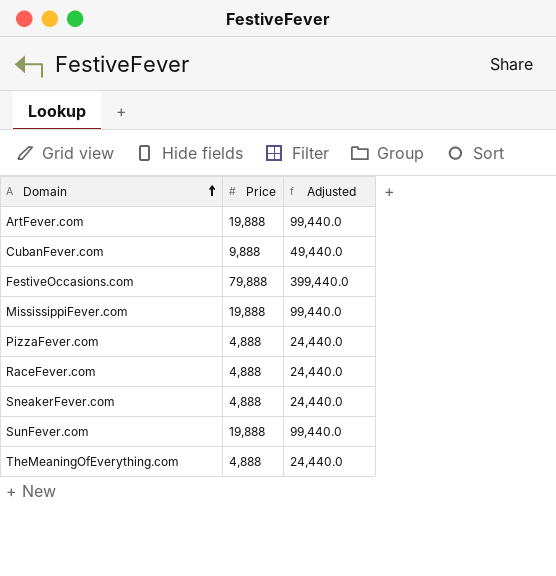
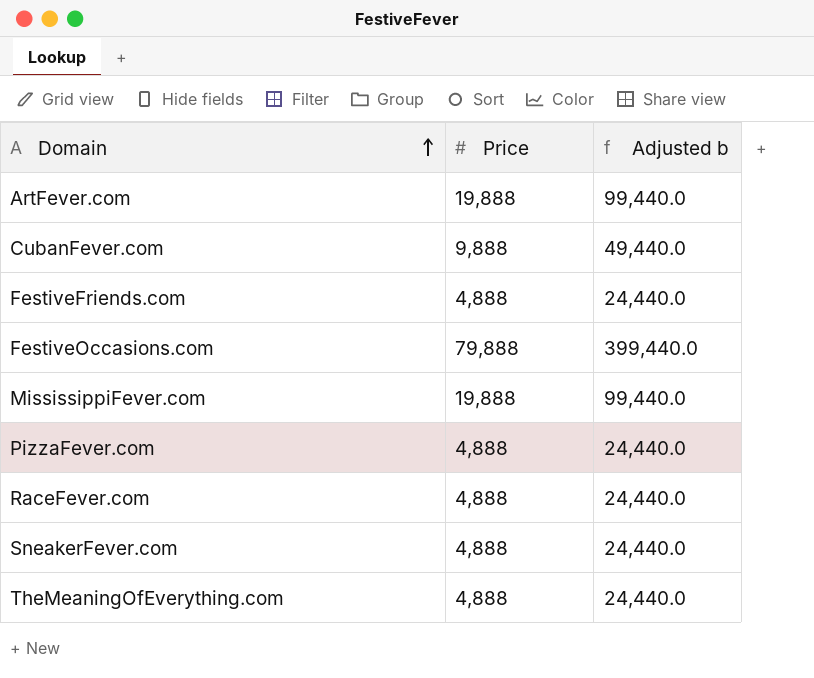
column name: Adjusted -> Adjusted b
row SunFever.com: 19,888 | 99,440.0 -> none
row FestiveFriends.com: none -> 4,888 | 24,440.0

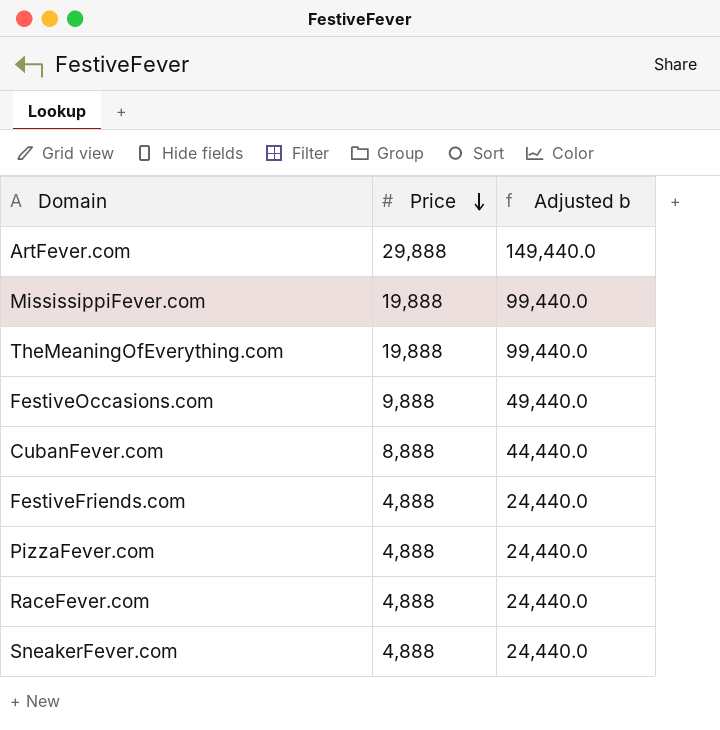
row order: Domain ascending -> Price descending
ArtFever.com | Price: 19,888 -> 29,888
ArtFever.com | Adjusted b: 99,440.0 -> 149,440.0
TheMeaningOfEverything.com | Price: 4,888 -> 19,888
TheMeaningOfEverything.com | Adjusted b: 24,440.0 -> 99,440.0
FestiveOccasions.com | Price: 79,888 -> 9,888
FestiveOccasions.com | Adjusted b: 399,440.0 -> 49,440.0
CubanFever.com | Price: 9,888 -> 8,888
CubanFever.com | Adjusted b: 49,440.0 -> 44,440.0

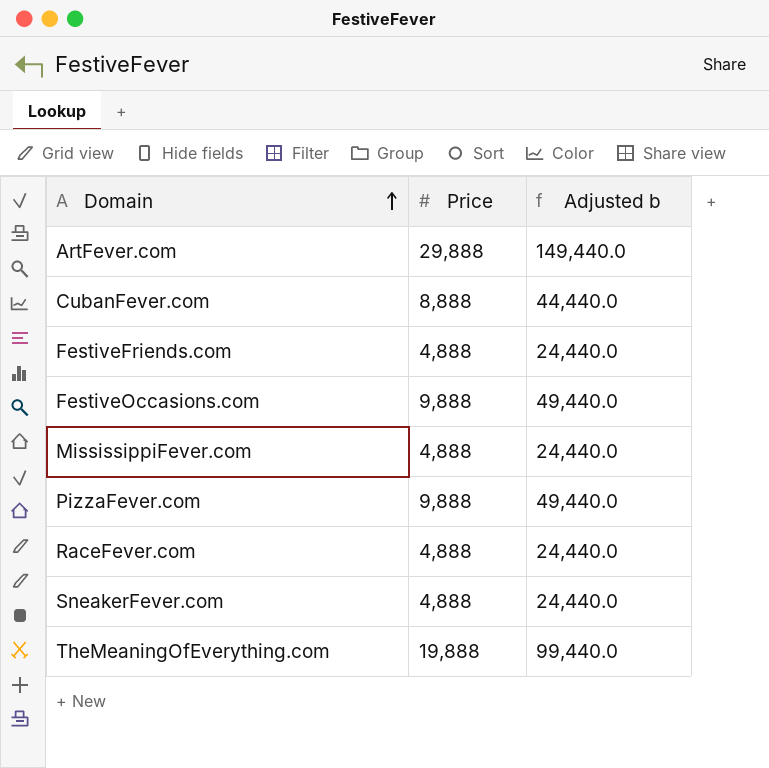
row order: Price descending -> Domain ascending
MississippiFever.com | Price: 19,888 -> 4,888
MississippiFever.com | Adjusted b: 99,440.0 -> 24,440.0
PizzaFever.com | Price: 4,888 -> 9,888
PizzaFever.com | Adjusted b: 24,440.0 -> 49,440.0

